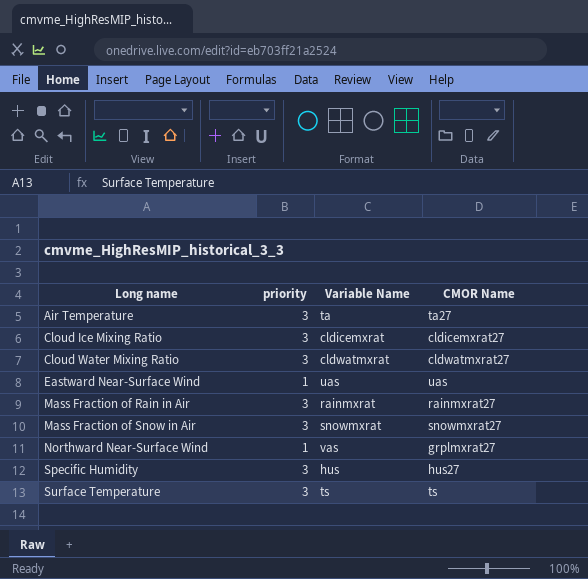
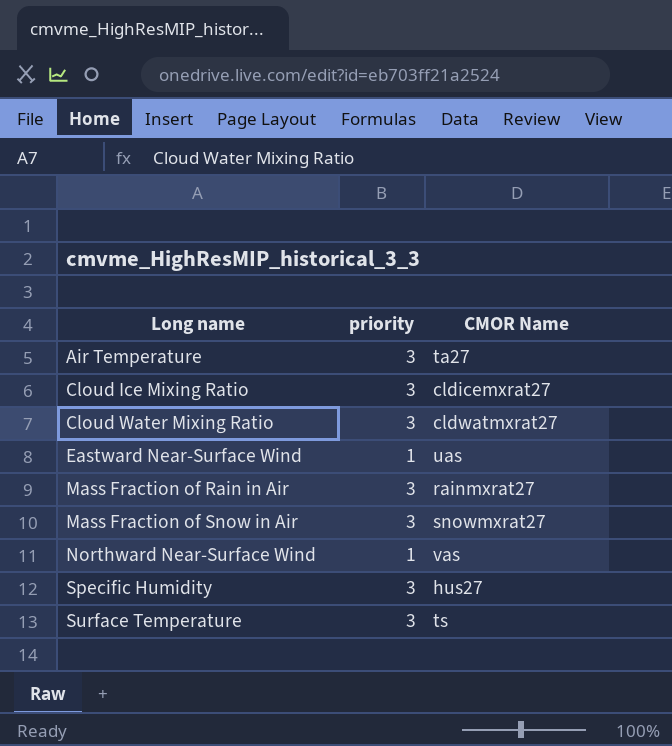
column Variable Name | position: 3 -> none
Northward Near-Surface Wind | CMOR Name: grplmxrat27 -> vas

